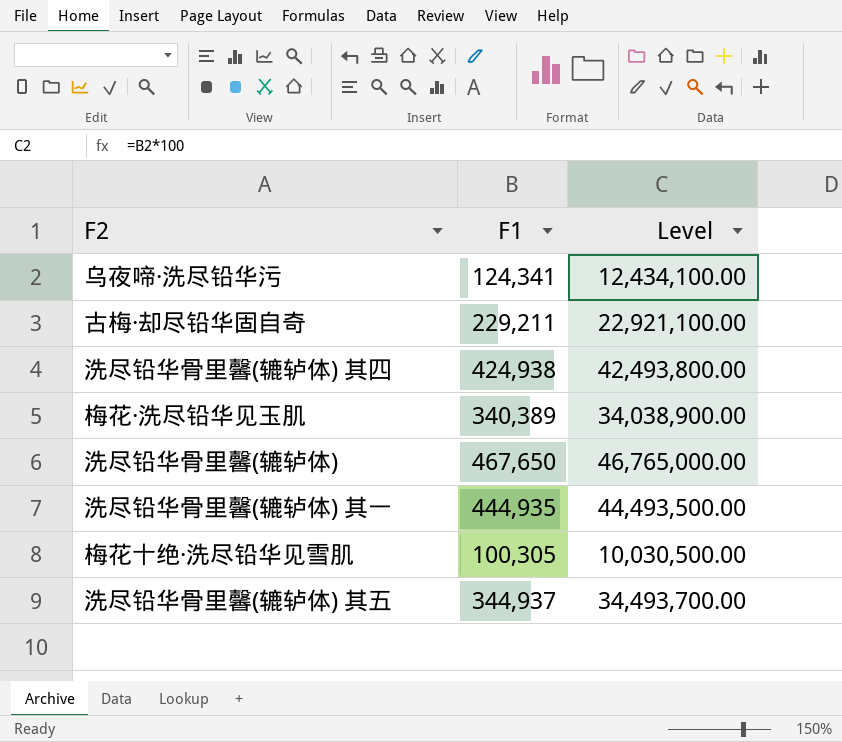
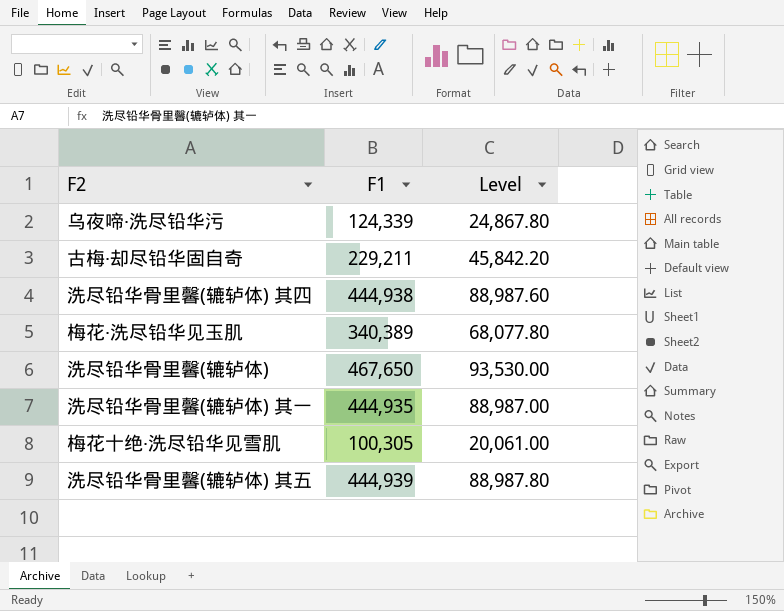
column Level | formula: [F1] * 100 -> [F1] * 0.2
乌夜啼·洗尽铅华污 | F1: 124,341 -> 124,339
洗尽铅华骨里馨(辘轳体) 其四 | F1: 424,938 -> 444,938
洗尽铅华骨里馨(辘轳体) 其五 | F1: 344,937 -> 444,939

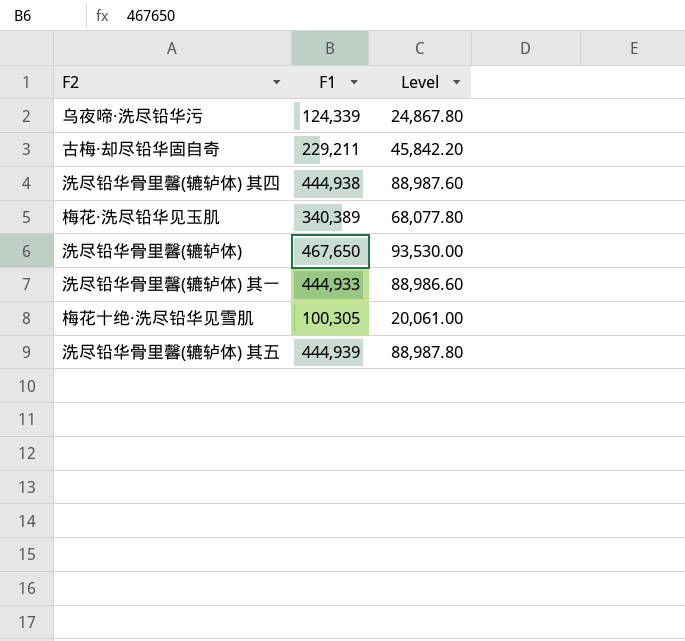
洗尽铅华骨里馨(辘轳体) 其一 | F1: 444,935 -> 444,933
洗尽铅华骨里馨(辘轳体) 其一 | Level: 88,987.00 -> 88,986.60

